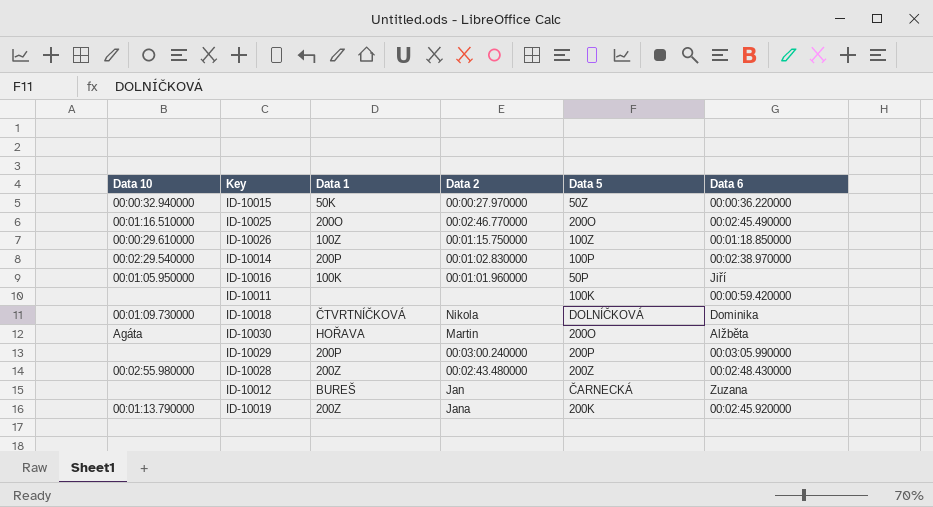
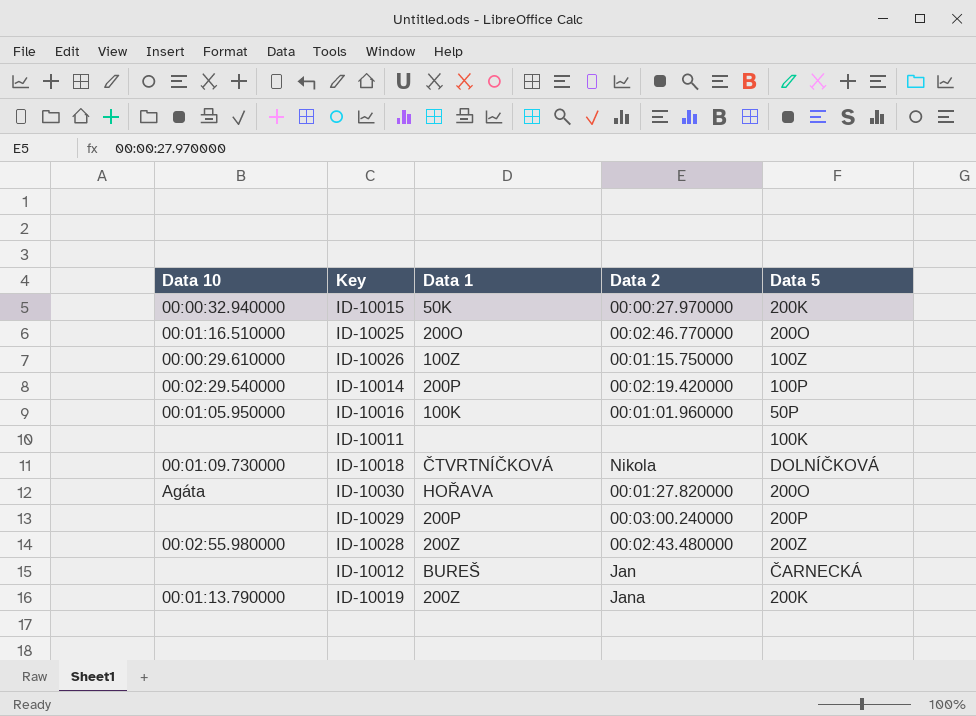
column Data 6 | position: 6 -> none
ID-10015 | Data 5: 50Z -> 200K
ID-10014 | Data 2: 00:01:02.830000 -> 00:02:19.420000
ID-10030 | Data 2: Martin -> 00:01:27.820000

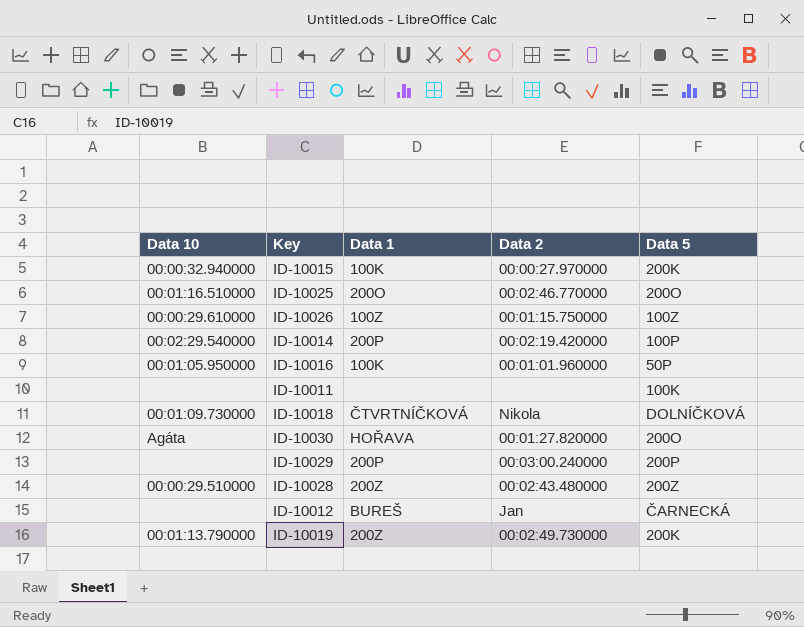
ID-10015 | Data 1: 50K -> 100K
ID-10028 | Data 10: 00:02:55.980000 -> 00:00:29.510000
ID-10019 | Data 2: Jana -> 00:02:49.730000

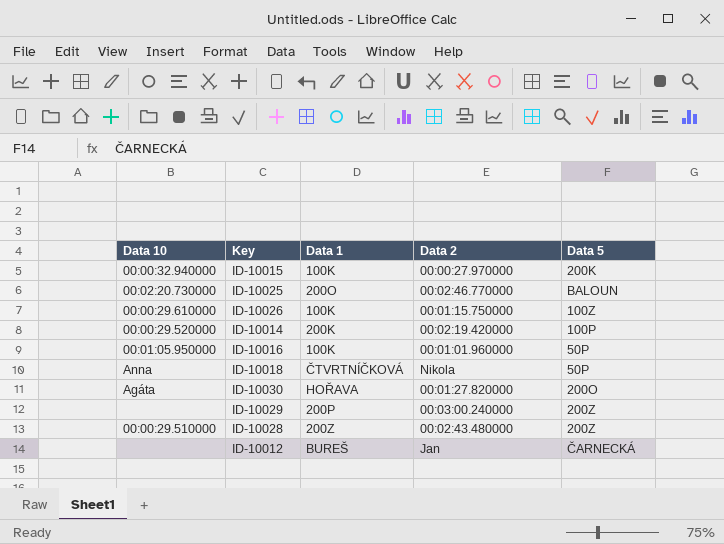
row ID-10011: none | none | none | 100K -> none
row ID-10019: 00:01:13.790000 | 200Z | 00:02:49.730000 | 200K -> none
ID-10025 | Data 10: 00:01:16.510000 -> 00:02:20.730000
ID-10025 | Data 5: 200O -> BALOUN
ID-10026 | Data 1: 100Z -> 100K
ID-10014 | Data 10: 00:02:29.540000 -> 00:00:29.520000
ID-10014 | Data 1: 200P -> 200K
ID-10018 | Data 10: 00:01:09.730000 -> Anna
ID-10018 | Data 5: DOLNÍČKOVÁ -> 50P
ID-10029 | Data 5: 200P -> 200Z

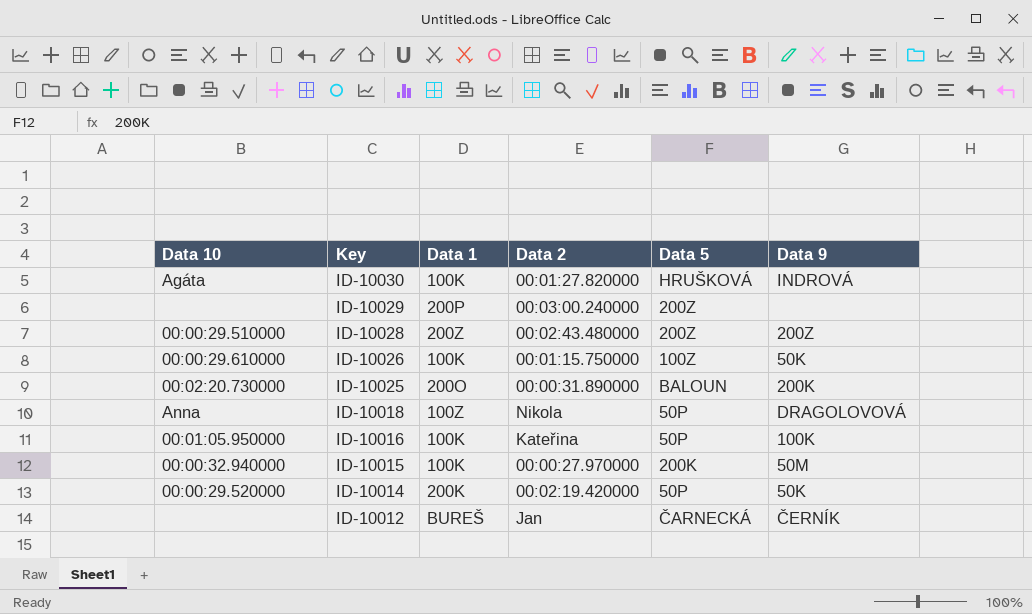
row order: none -> Key descending
column Data 9 | position: none -> 6
ID-10030 | Data 1: HOŘAVA -> 100K
ID-10030 | Data 5: 200O -> HRUŠKOVÁ
ID-10025 | Data 2: 00:02:46.770000 -> 00:00:31.890000
ID-10018 | Data 1: ČTVRTNÍČKOVÁ -> 100Z
ID-10016 | Data 2: 00:01:01.960000 -> Kateřina
ID-10014 | Data 5: 100P -> 50P

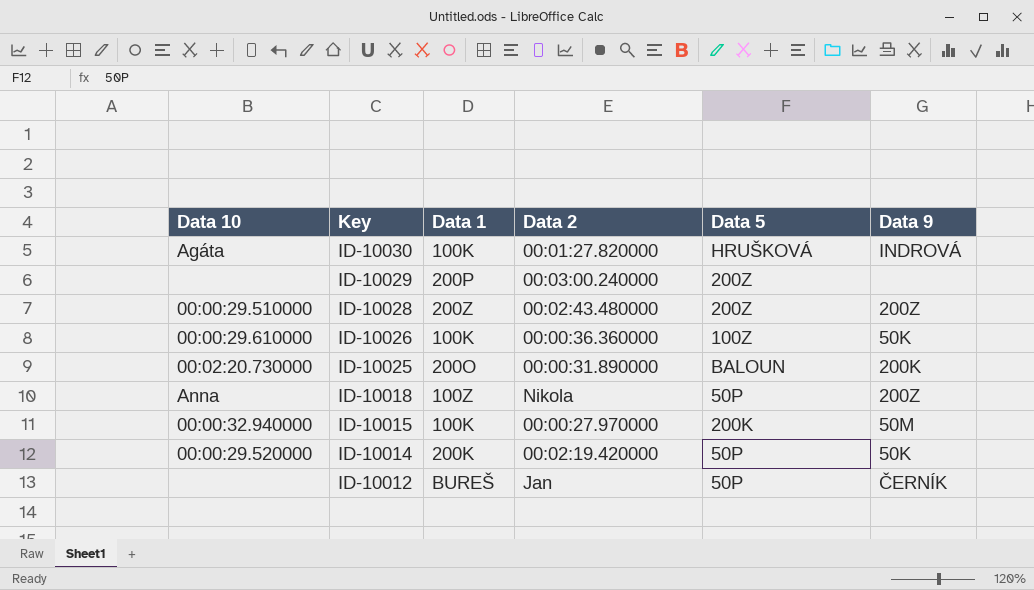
row ID-10016: 00:01:05.950000 | 100K | Kateřina | 50P | 100K -> none
ID-10026 | Data 2: 00:01:15.750000 -> 00:00:36.360000
ID-10018 | Data 9: DRAGOLOVOVÁ -> 200Z
ID-10012 | Data 5: ČARNECKÁ -> 50P

